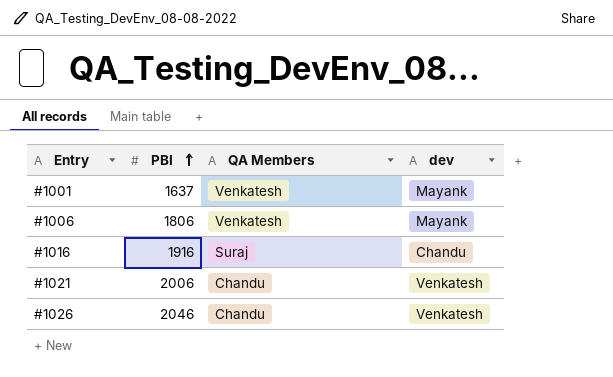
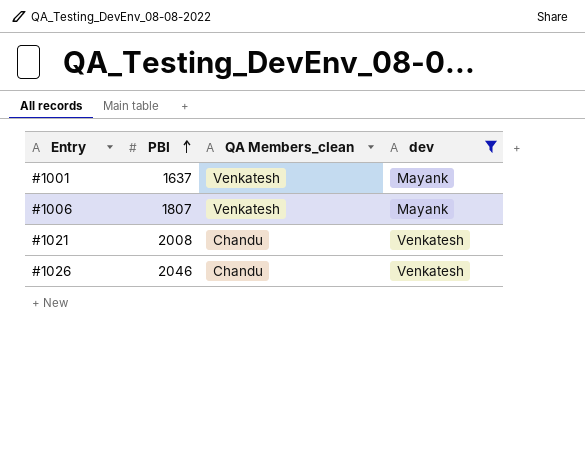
filter: none -> dev != Chandu
column name: QA Members -> QA Members_clean
#1006 | PBI: 1806 -> 1807
#1021 | PBI: 2006 -> 2008

